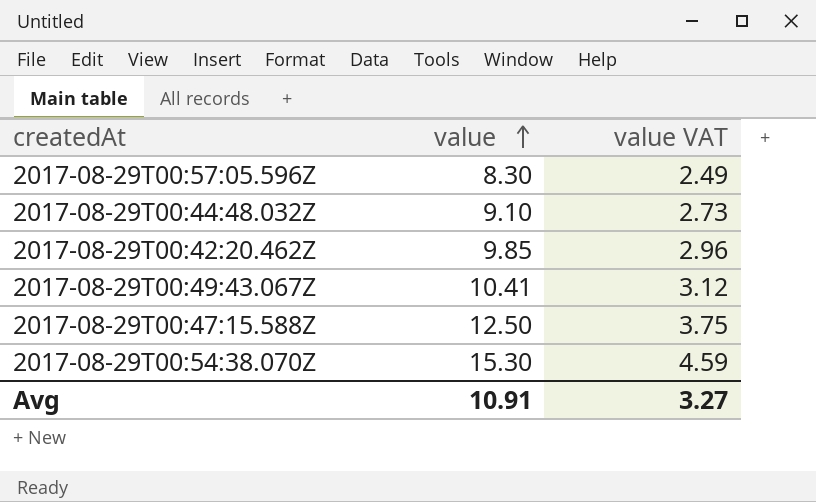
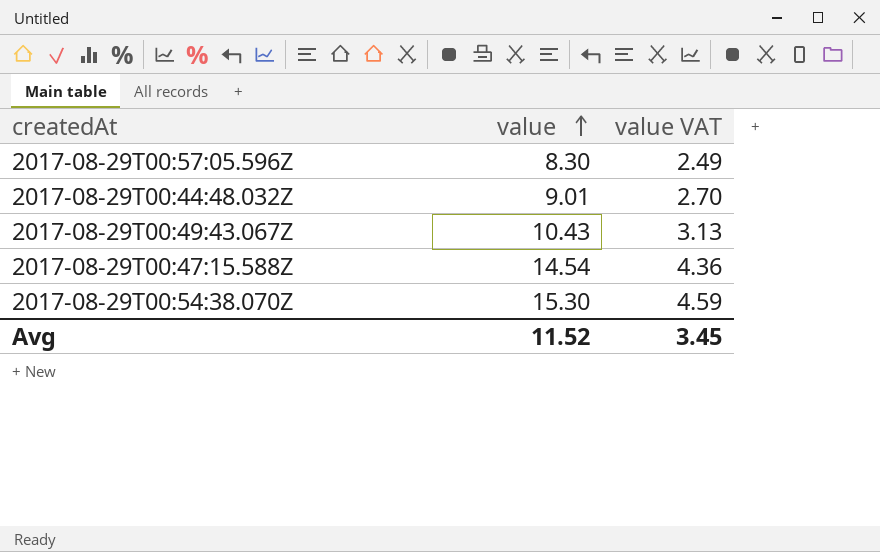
row 2017-08-29T00:42:20.462Z: 9.85 | 2.96 -> none
2017-08-29T00:44:48.032Z | value: 9.10 -> 9.01
2017-08-29T00:44:48.032Z | value VAT: 2.73 -> 2.70
2017-08-29T00:49:43.067Z | value: 10.41 -> 10.43
2017-08-29T00:49:43.067Z | value VAT: 3.12 -> 3.13
2017-08-29T00:47:15.588Z | value: 12.50 -> 14.54
2017-08-29T00:47:15.588Z | value VAT: 3.75 -> 4.36
Avg | value: 10.91 -> 11.52
Avg | value VAT: 3.27 -> 3.45

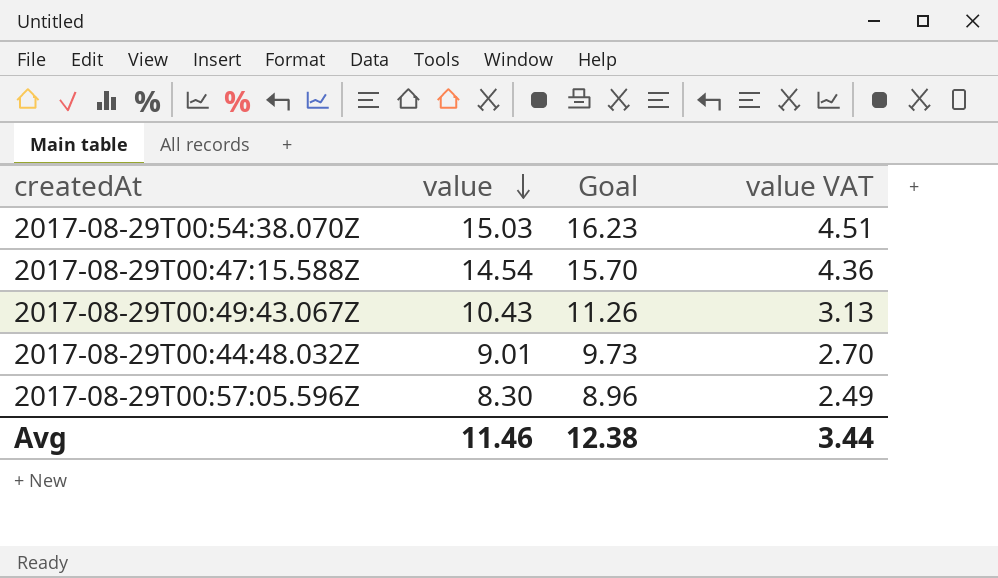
row order: value ascending -> value descending
column Goal | formula: none -> [value] * 1.08
2017-08-29T00:54:38.070Z | value: 15.30 -> 15.03
2017-08-29T00:54:38.070Z | value VAT: 4.59 -> 4.51
Avg | value: 11.52 -> 11.46
Avg | value VAT: 3.45 -> 3.44

